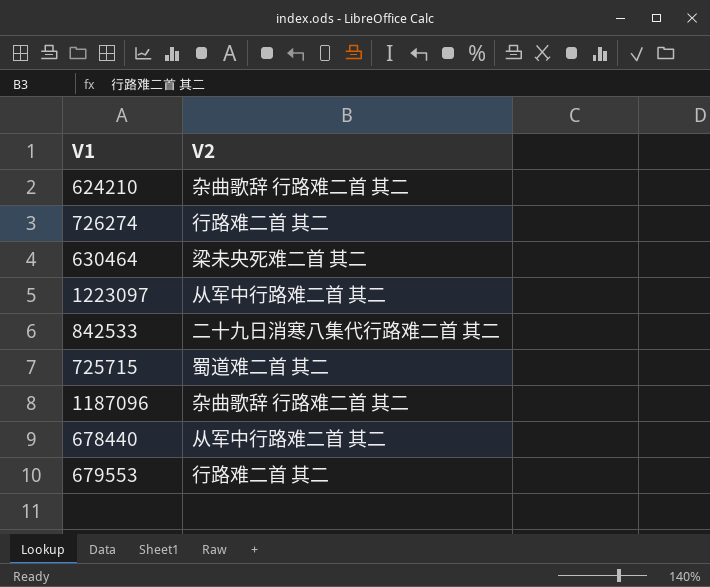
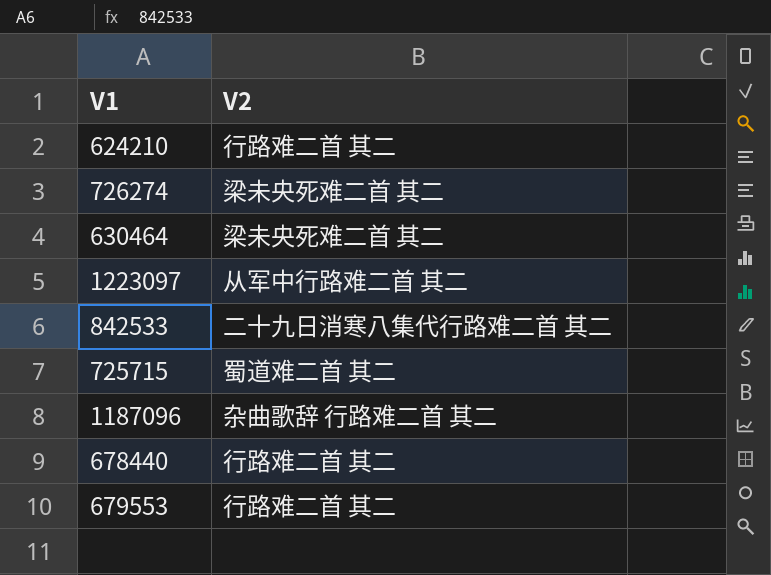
624210 | V2: 杂曲歌辞 行路难二首 其二 -> 行路难二首 其二
726274 | V2: 行路难二首 其二 -> 梁未央死难二首 其二
678440 | V2: 从军中行路难二首 其二 -> 行路难二首 其二

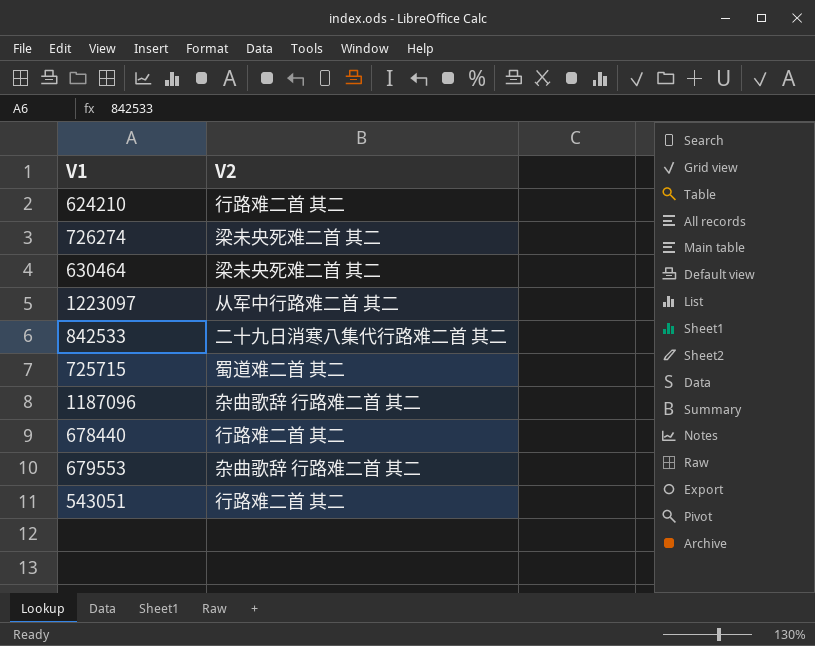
679553 | V2: 行路难二首 其二 -> 杂曲歌辞 行路难二首 其二
row 543051: none -> 行路难二首 其二

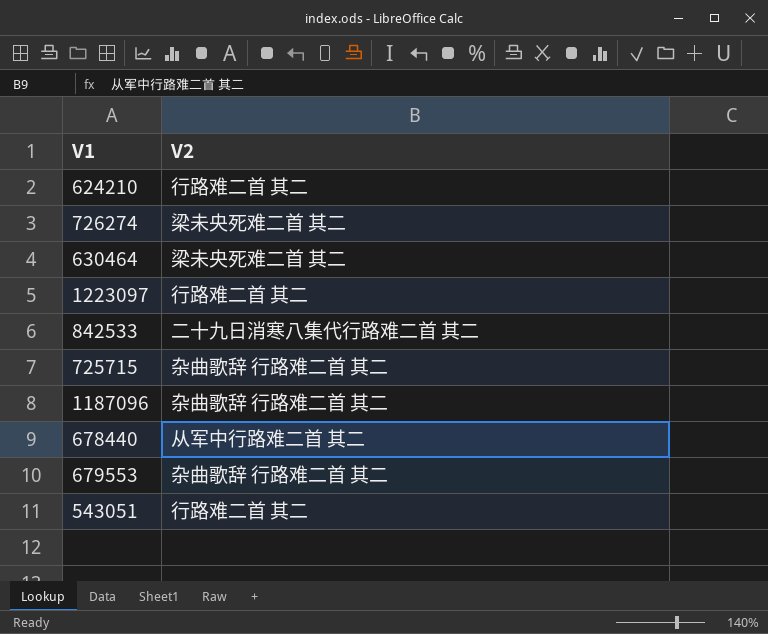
1223097 | V2: 从军中行路难二首 其二 -> 行路难二首 其二
725715 | V2: 蜀道难二首 其二 -> 杂曲歌辞 行路难二首 其二
678440 | V2: 行路难二首 其二 -> 从军中行路难二首 其二

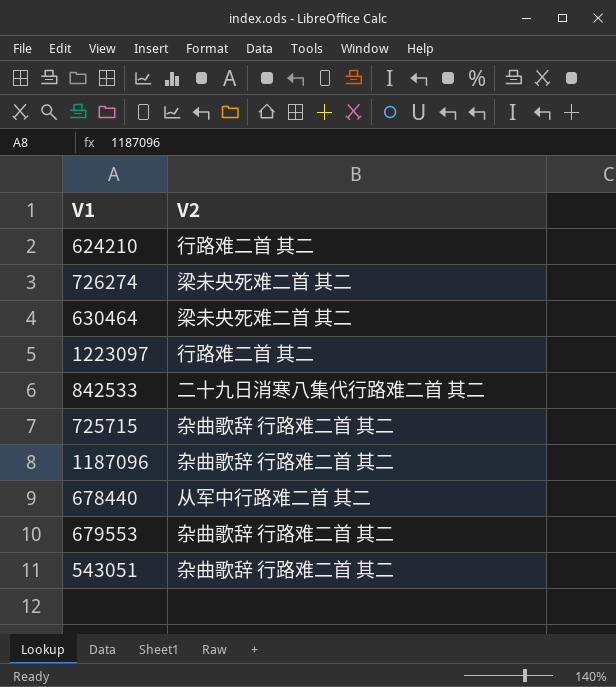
543051 | V2: 行路难二首 其二 -> 杂曲歌辞 行路难二首 其二

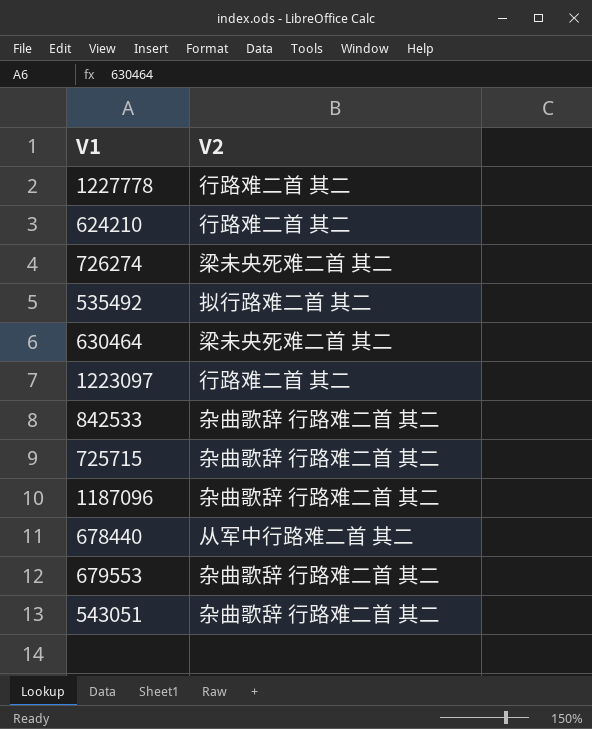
row 1227778: none -> 行路难二首 其二
row 535492: none -> 拟行路难二首 其二
842533 | V2: 二十九日消寒八集代行路难二首 其二 -> 杂曲歌辞 行路难二首 其二

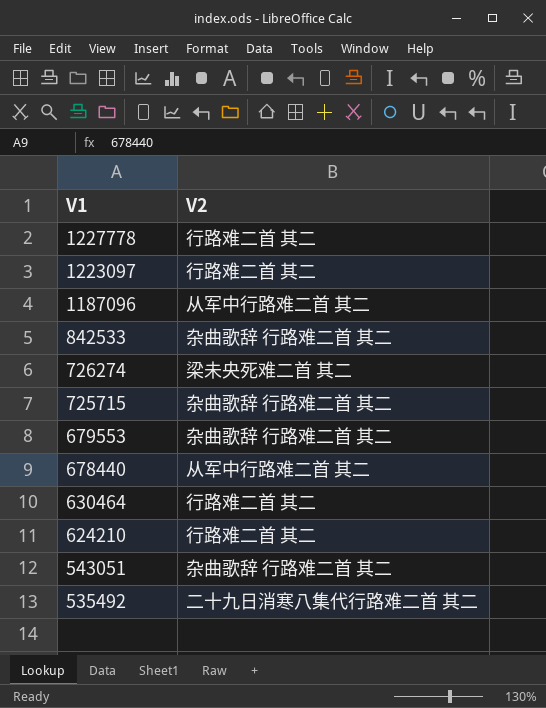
row order: none -> V1 descending
1187096 | V2: 杂曲歌辞 行路难二首 其二 -> 从军中行路难二首 其二
630464 | V2: 梁未央死难二首 其二 -> 行路难二首 其二
535492 | V2: 拟行路难二首 其二 -> 二十九日消寒八集代行路难二首 其二

